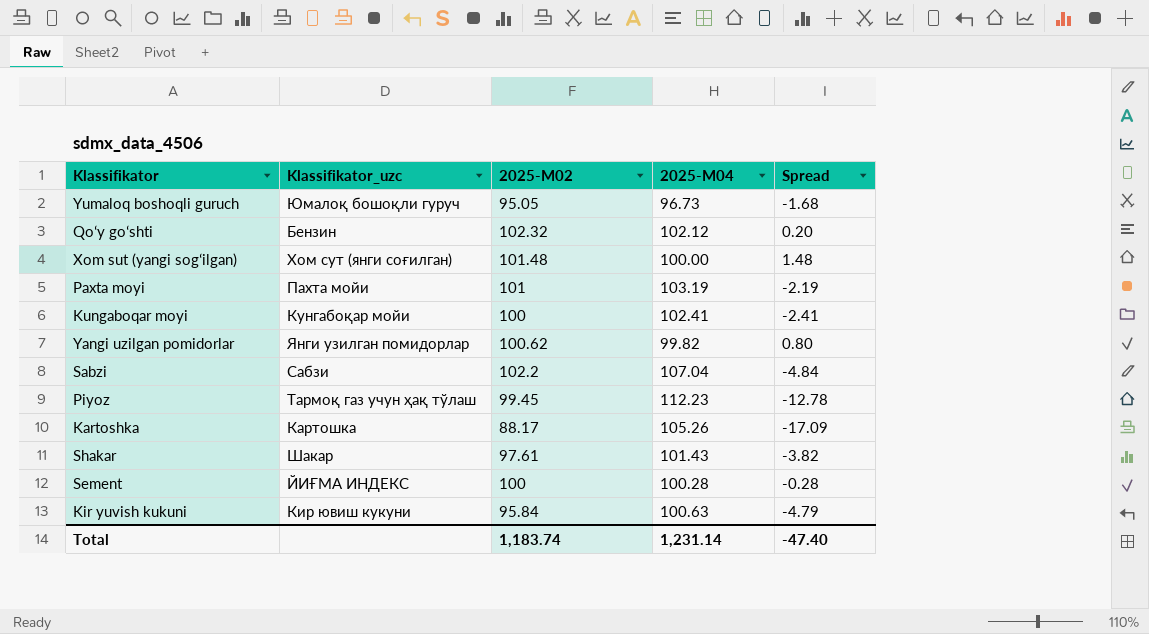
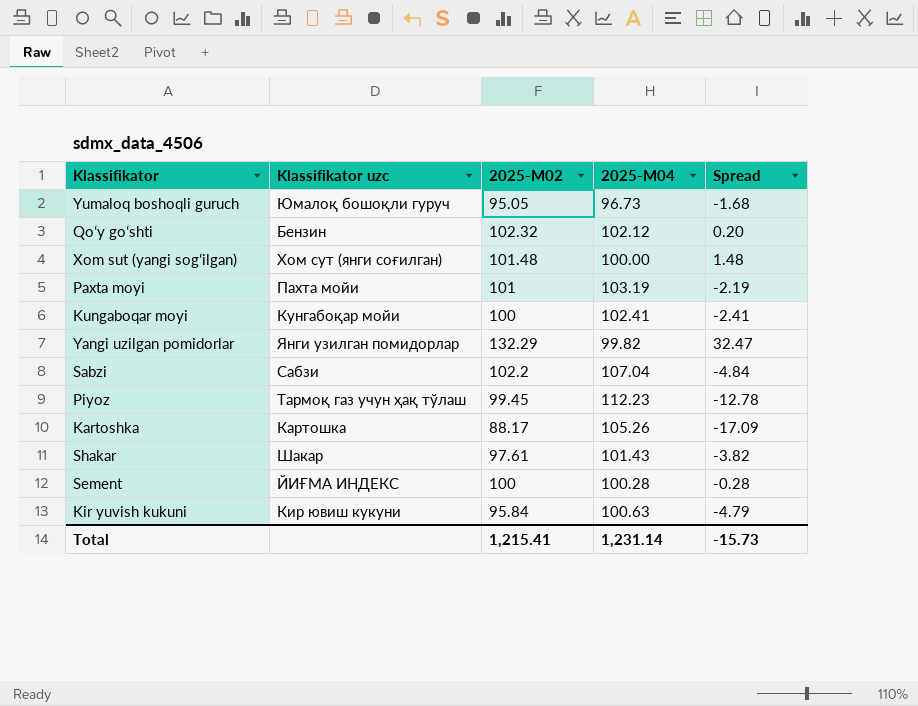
column name: Klassifikator_uzc -> Klassifikator uzc
Yangi uzilgan pomidorlar | 2025-М02: 100.62 -> 132.29
Yangi uzilgan pomidorlar | Spread: 0.80 -> 32.47
Total | 2025-М02: 1,183.74 -> 1,215.41
Total | Spread: -47.40 -> -15.73

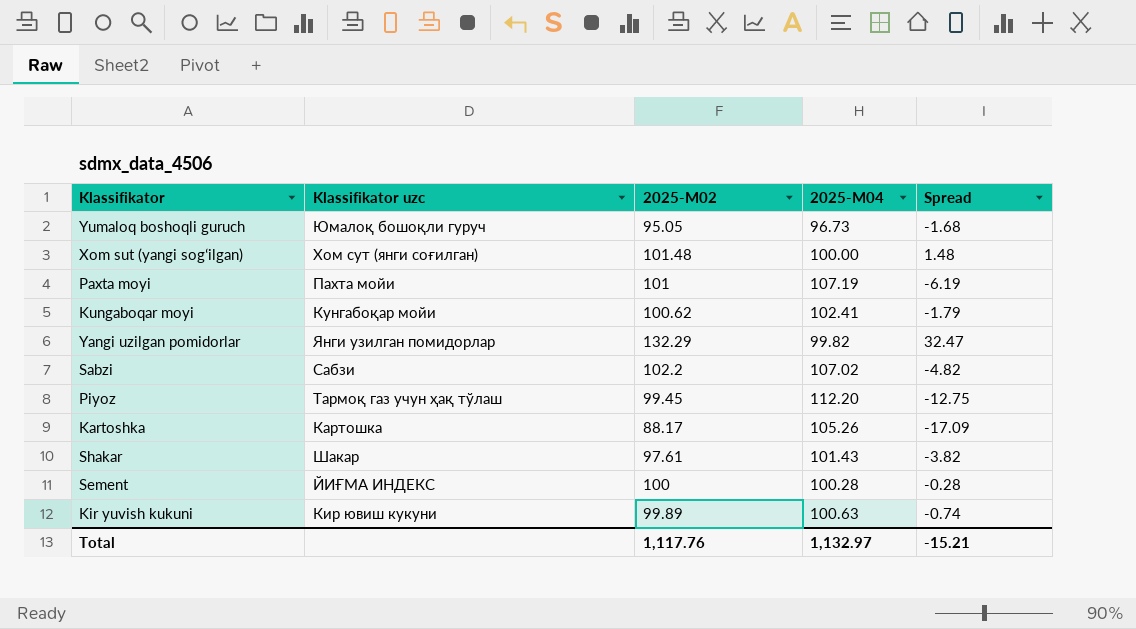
row Qoʻy goʻshti: Бензин | 102.32 | 102.12 | 0.20 -> none
Paxta moyi | 2025-М04: 103.19 -> 107.19
Paxta moyi | Spread: -2.19 -> -6.19
Kungaboqar moyi | 2025-М02: 100 -> 100.62
Kungaboqar moyi | Spread: -2.41 -> -1.79
Sabzi | 2025-М04: 107.04 -> 107.02
Sabzi | Spread: -4.84 -> -4.82
Piyoz | 2025-М04: 112.23 -> 112.20
Piyoz | Spread: -12.78 -> -12.75
Kir yuvish kukuni | 2025-М02: 95.84 -> 99.89
Kir yuvish kukuni | Spread: -4.79 -> -0.74
Total | 2025-М02: 1,215.41 -> 1,117.76
Total | 2025-М04: 1,231.14 -> 1,132.97
Total | Spread: -15.73 -> -15.21

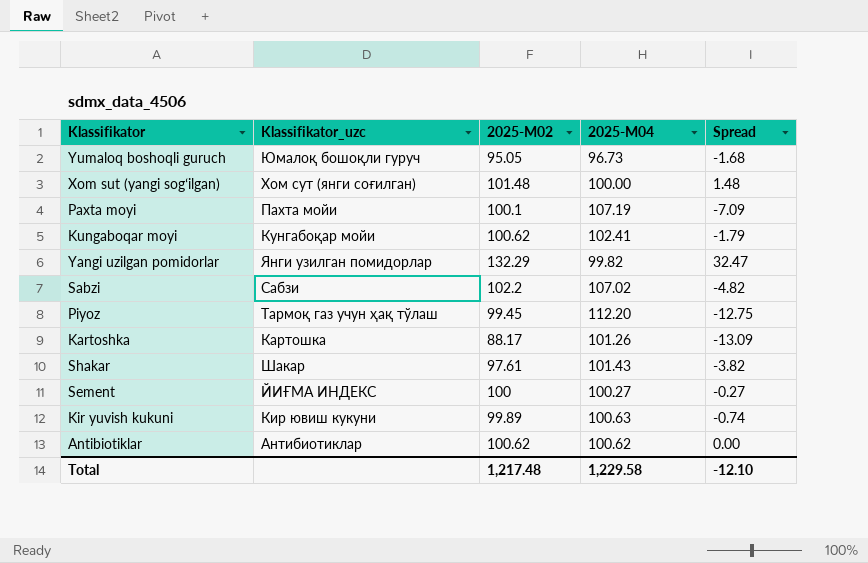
column name: Klassifikator uzc -> Klassifikator_uzc
Paxta moyi | 2025-М02: 101 -> 100.1
Paxta moyi | Spread: -6.19 -> -7.09
Kartoshka | 2025-М04: 105.26 -> 101.26
Kartoshka | Spread: -17.09 -> -13.09
Sement | 2025-М04: 100.28 -> 100.27
Sement | Spread: -0.28 -> -0.27
row Antibiotiklar: none -> Антибиотиклар | 100.62 | 100.62 | 0.00
Total | 2025-М02: 1,117.76 -> 1,217.48
Total | 2025-М04: 1,132.97 -> 1,229.58
Total | Spread: -15.21 -> -12.10

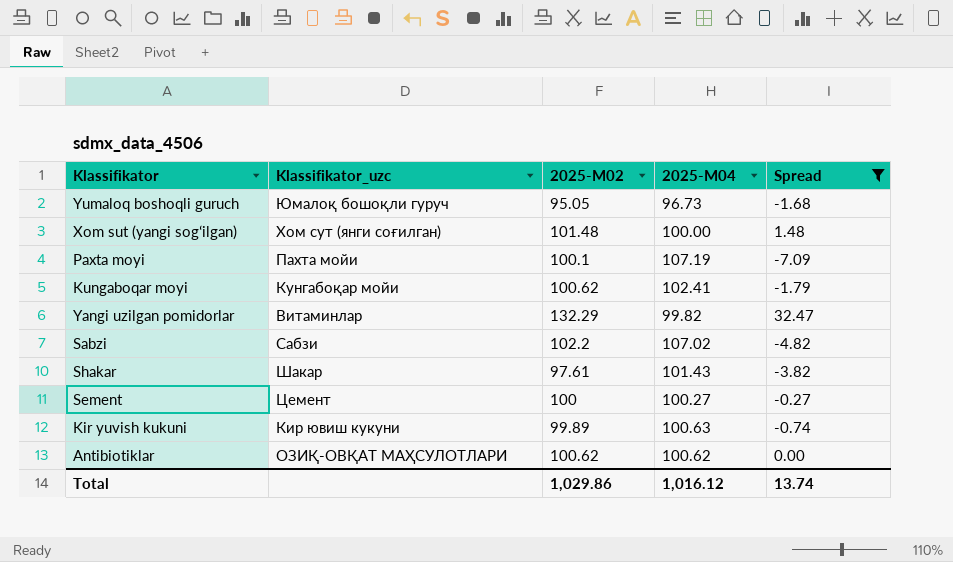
filter: none -> Spread >= -7.09
Yangi uzilgan pomidorlar | Klassifikator_uzc: Янги узилган помидорлар -> Витаминлар
Sement | Klassifikator_uzc: ЙИҒМА ИНДEКС -> Цемент
Antibiotiklar | Klassifikator_uzc: Антибиотиклар -> ОЗИҚ-ОВҚАТ МАҲСУЛОТЛАРИ
Total | 2025-М02: 1,217.48 -> 1,029.86
Total | 2025-М04: 1,229.58 -> 1,016.12
Total | Spread: -12.10 -> 13.74

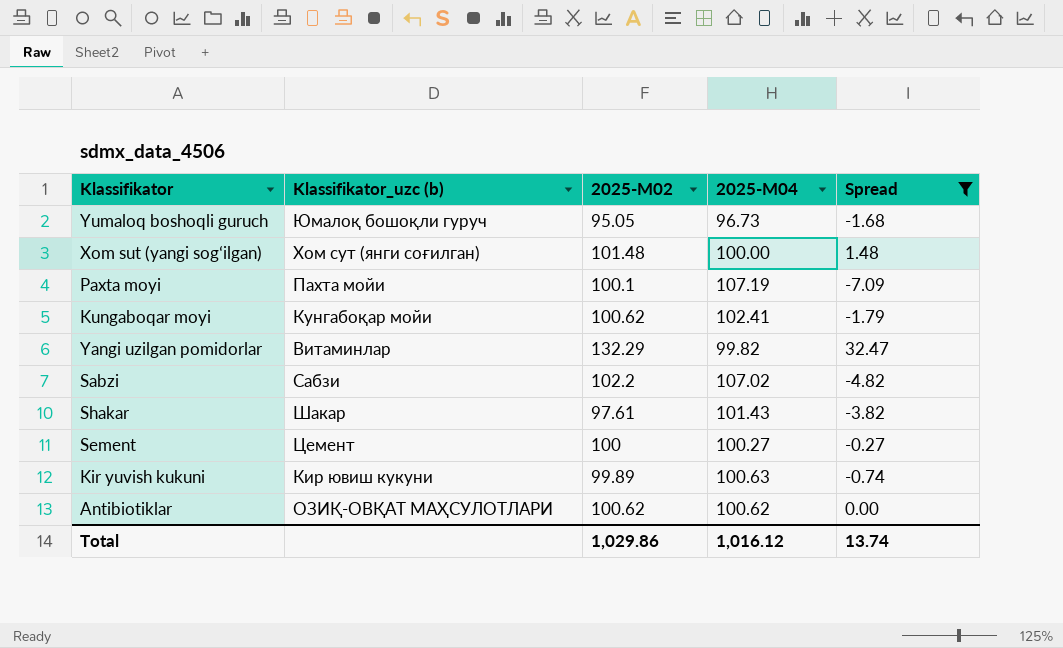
column name: Klassifikator_uzc -> Klassifikator_uzc (b)

